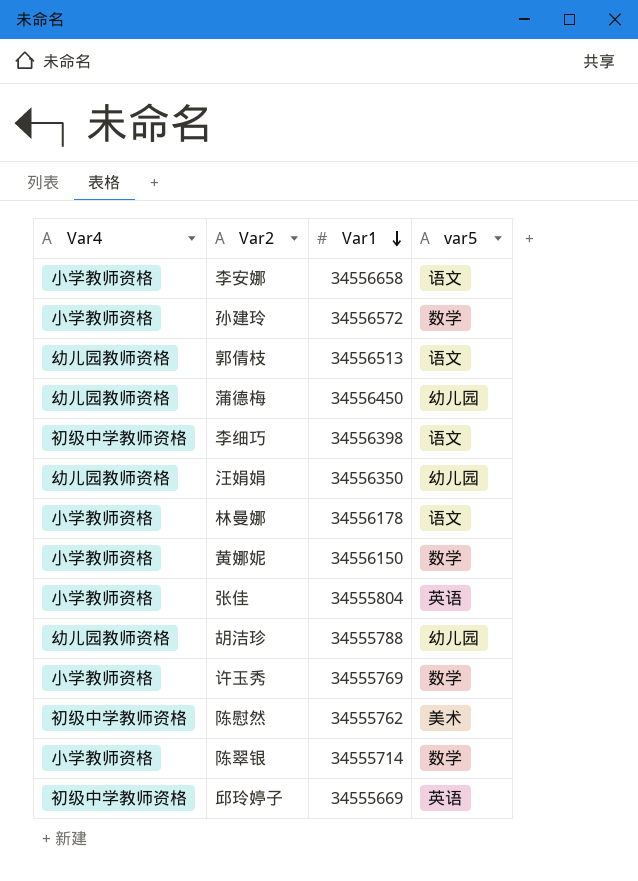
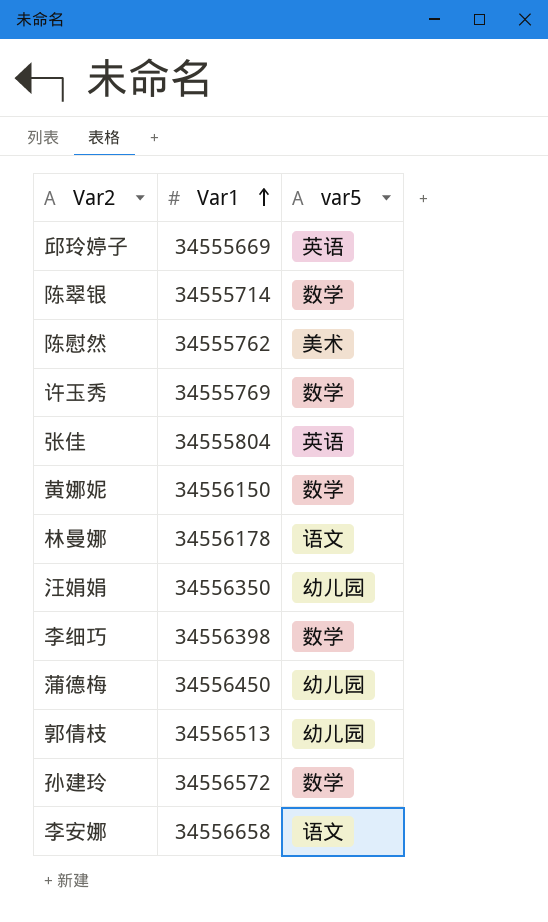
row order: Var1 descending -> Var1 ascending
column Var4 | position: 1 -> none
row 胡洁珍: 幼儿园教师资格 | 34555788 | 幼儿园 -> none
李细巧 | var5: 语文 -> 数学
郭倩枝 | var5: 语文 -> 幼儿园

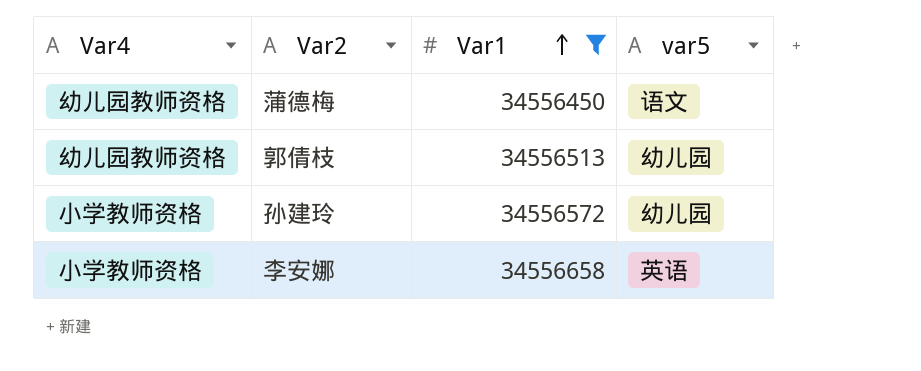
filter: none -> Var1 >= 34556450
column Var4 | position: none -> 1
蒲德梅 | var5: 幼儿园 -> 语文
孙建玲 | var5: 数学 -> 幼儿园
李安娜 | var5: 语文 -> 英语

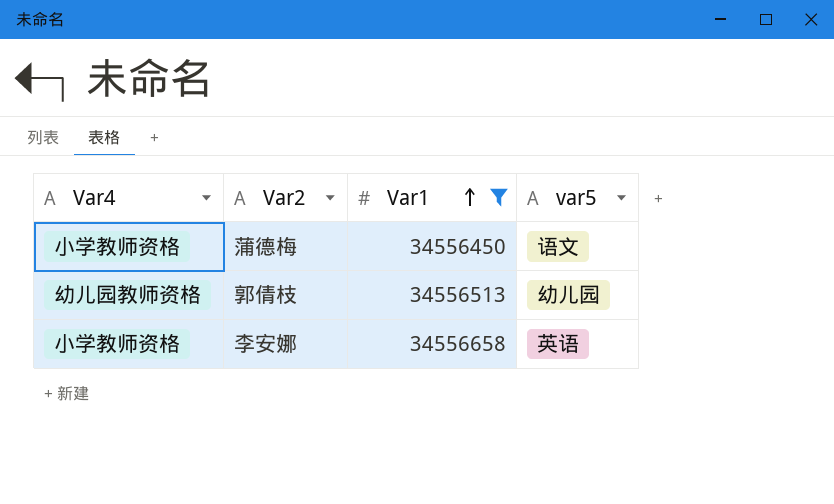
row 孙建玲: 小学教师资格 | 34556572 | 幼儿园 -> none
蒲德梅 | Var4: 幼儿园教师资格 -> 小学教师资格

